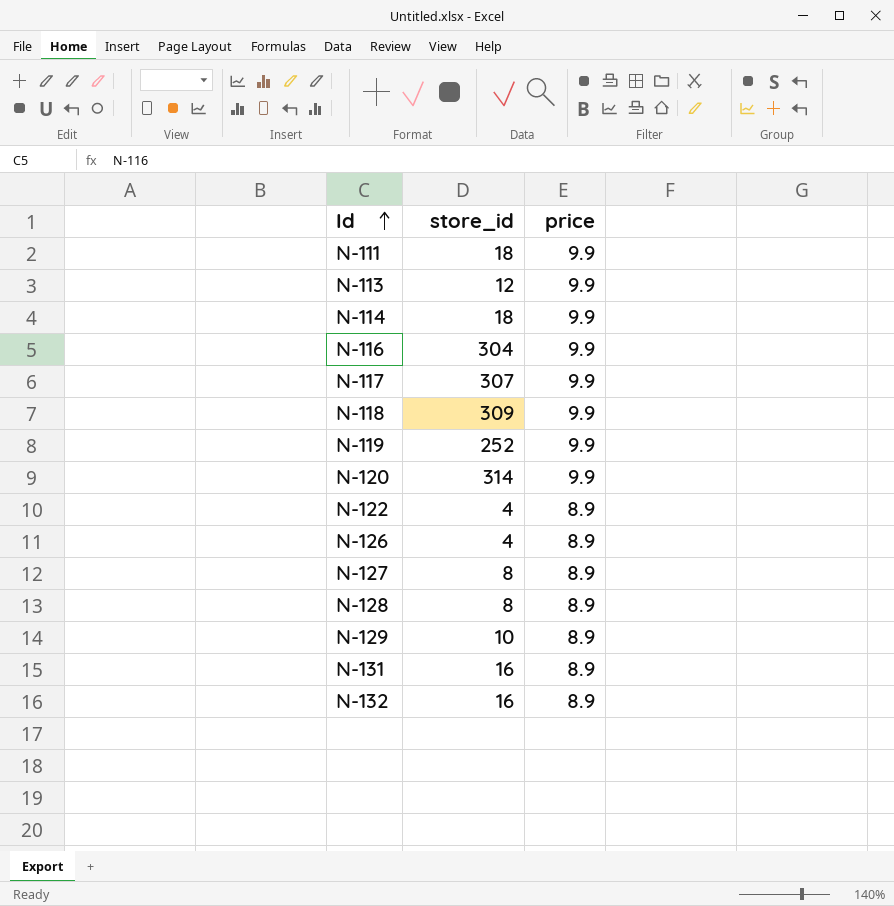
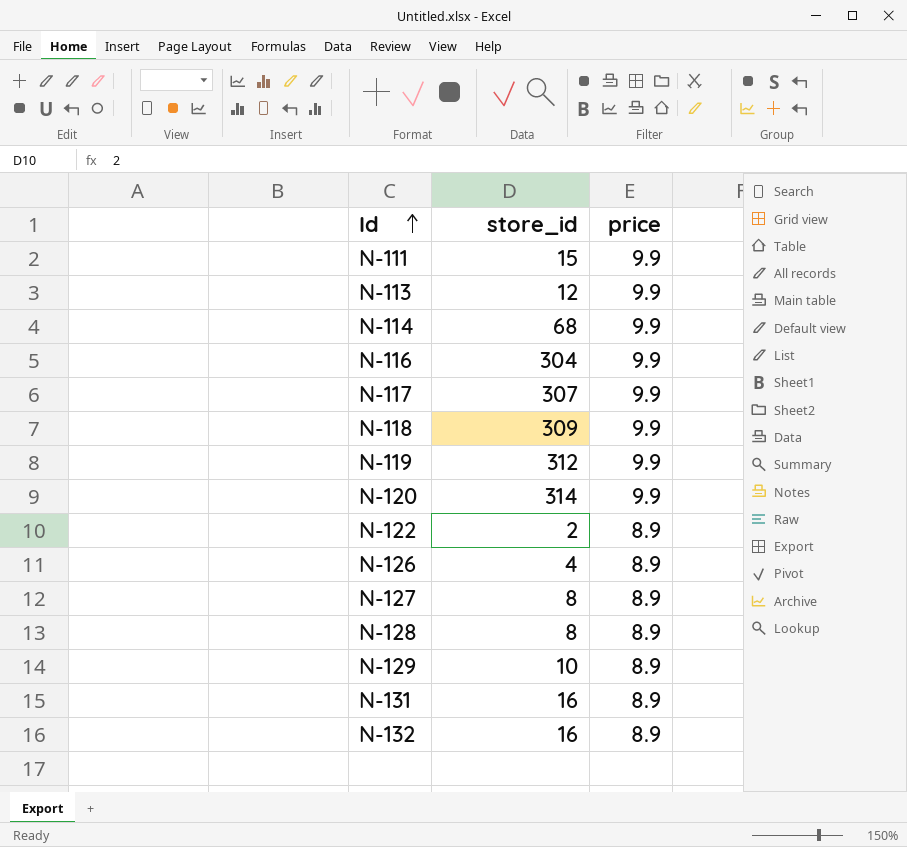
N-111 | store_id: 18 -> 15
N-114 | store_id: 18 -> 68
N-119 | store_id: 252 -> 312
N-122 | store_id: 4 -> 2

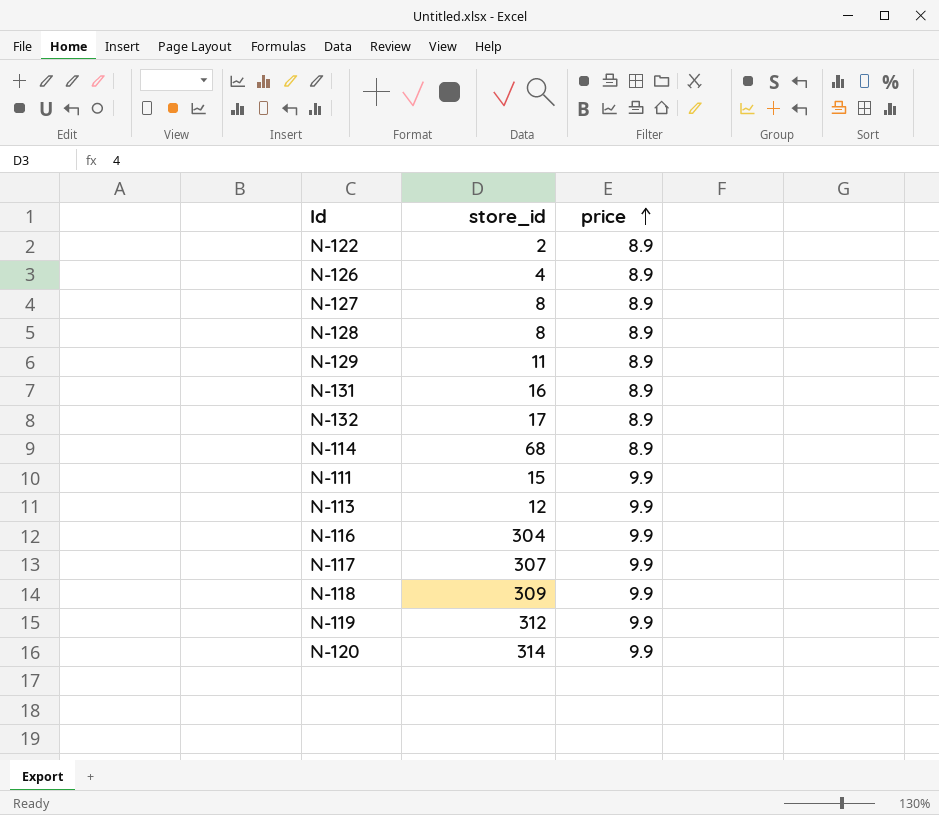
row order: Id ascending -> price ascending
N-129 | store_id: 10 -> 11
N-132 | store_id: 16 -> 17
N-114 | price: 9.9 -> 8.9

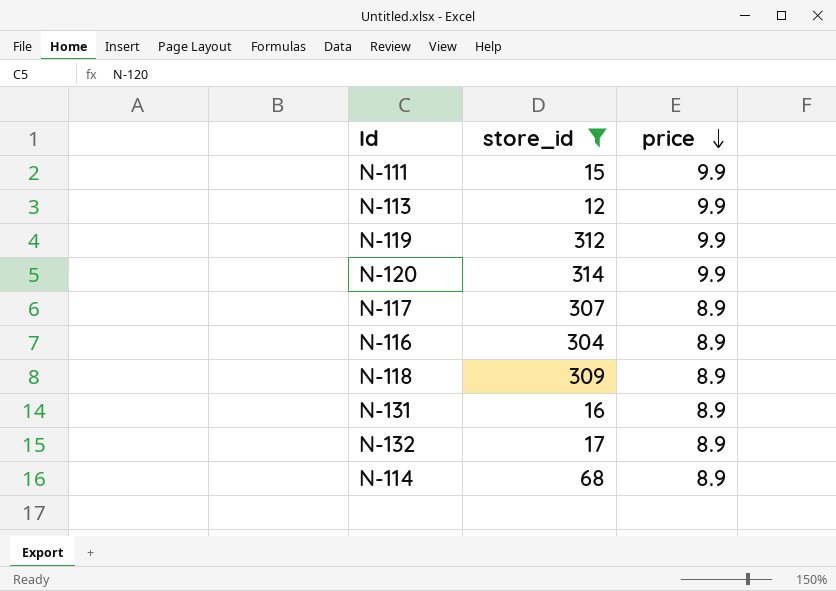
filter: none -> store_id >= 12
row order: price ascending -> price descending
N-117 | price: 9.9 -> 8.9
N-116 | price: 9.9 -> 8.9
N-118 | price: 9.9 -> 8.9

